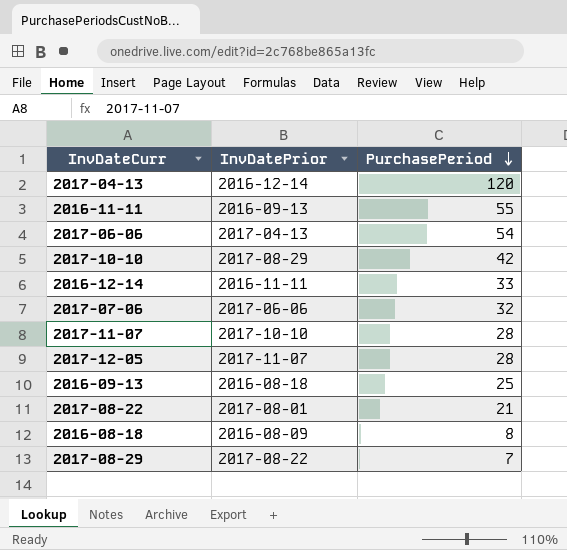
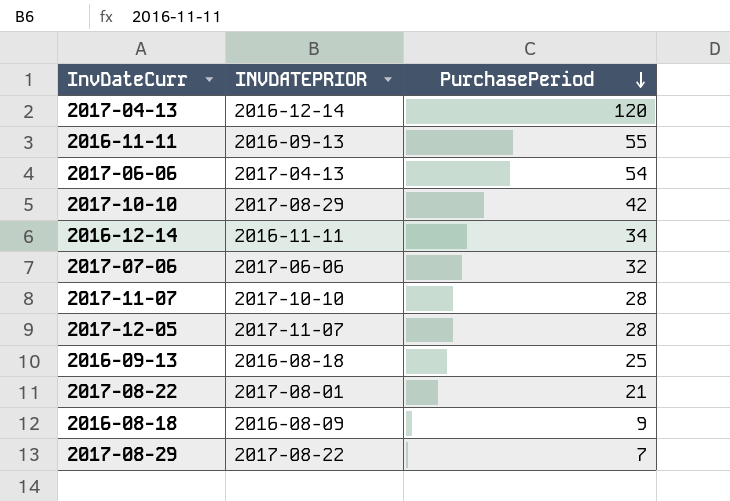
column name: InvDatePrior -> INVDATEPRIOR
2016-12-14 | PurchasePeriod: 33 -> 34
2016-08-18 | PurchasePeriod: 8 -> 9

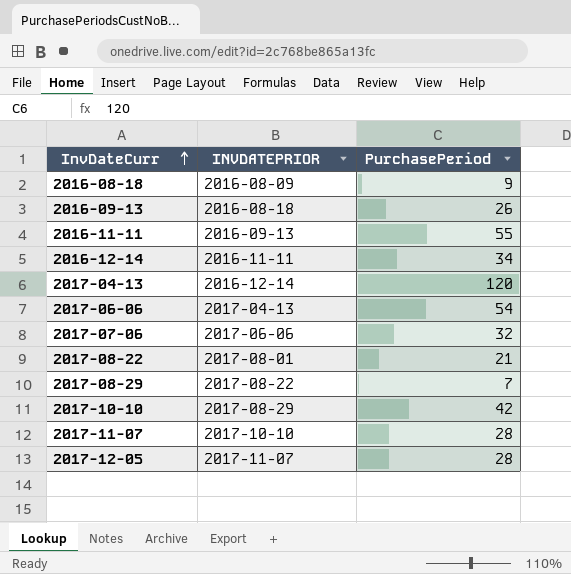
row order: PurchasePeriod descending -> InvDateCurr ascending
2016-09-13 | PurchasePeriod: 25 -> 26

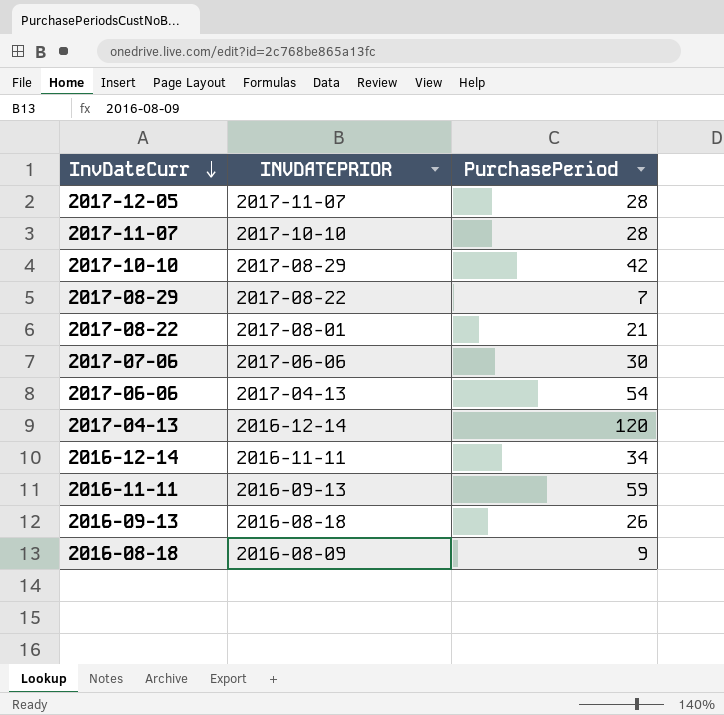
row order: InvDateCurr ascending -> InvDateCurr descending
2017-07-06 | PurchasePeriod: 32 -> 30
2016-11-11 | PurchasePeriod: 55 -> 59

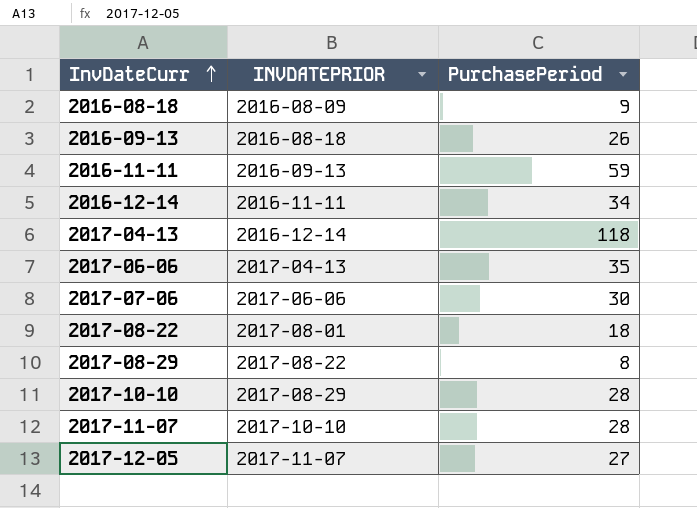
row order: InvDateCurr descending -> InvDateCurr ascending
2017-04-13 | PurchasePeriod: 120 -> 118
2017-06-06 | PurchasePeriod: 54 -> 35
2017-08-22 | PurchasePeriod: 21 -> 18
2017-08-29 | PurchasePeriod: 7 -> 8
2017-10-10 | PurchasePeriod: 42 -> 28
2017-12-05 | PurchasePeriod: 28 -> 27

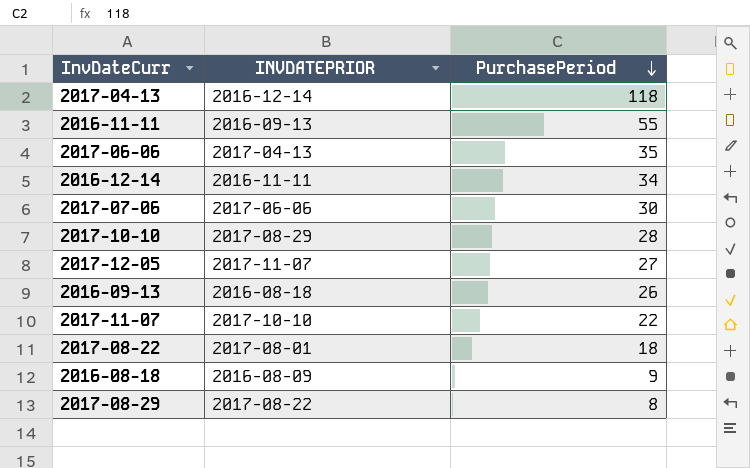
row order: InvDateCurr ascending -> PurchasePeriod descending
2016-11-11 | PurchasePeriod: 59 -> 55
2017-11-07 | PurchasePeriod: 28 -> 22

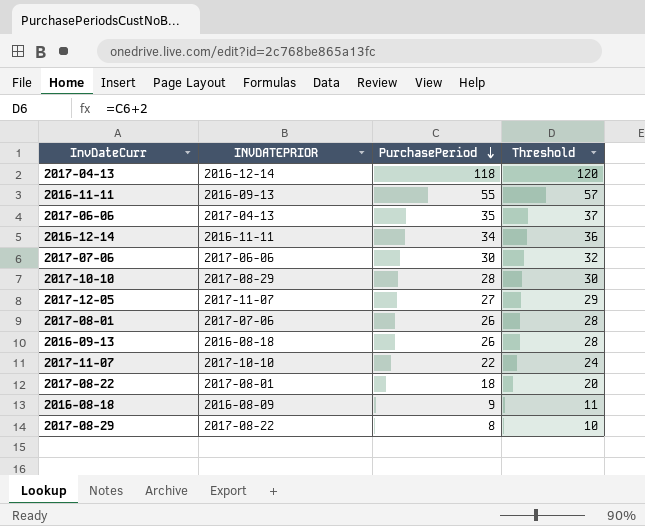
column Threshold | formula: none -> [PurchasePeriod] + 2
row 2017-08-01: none -> 2017-07-06 | 26 | 28

